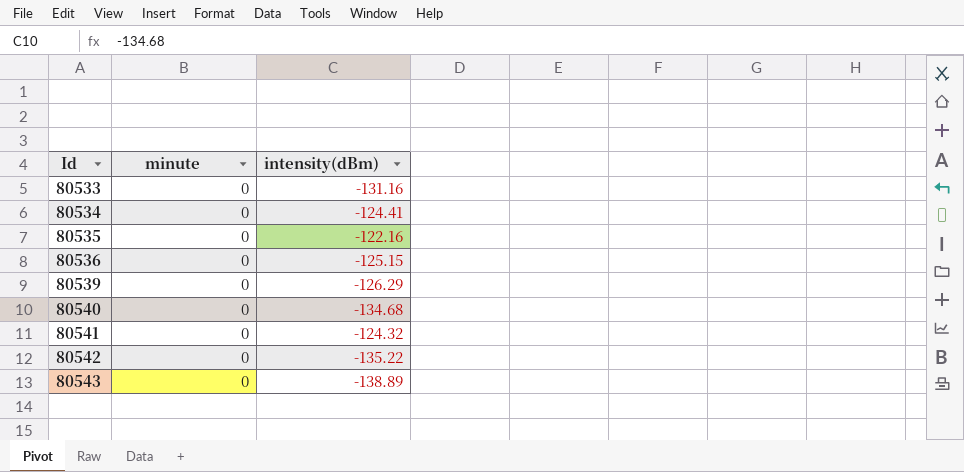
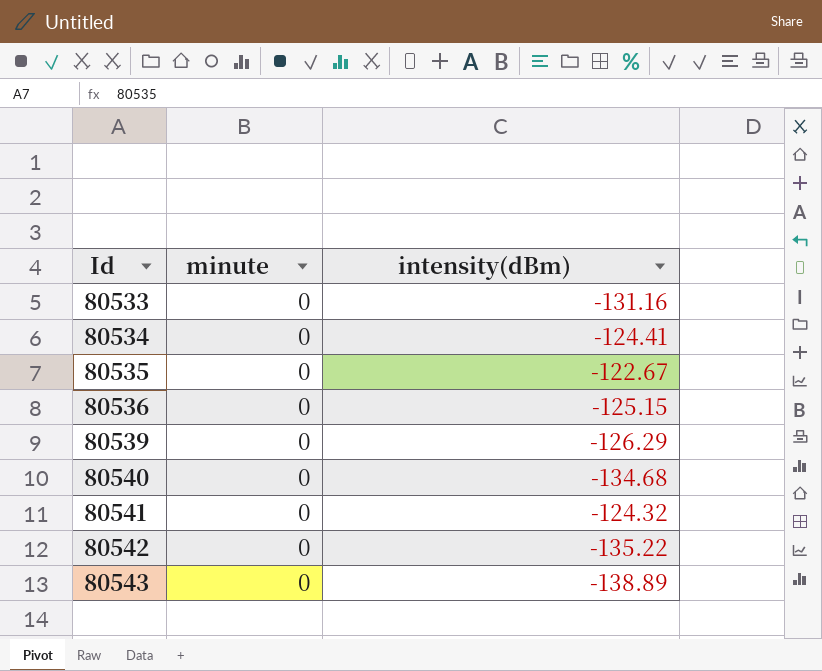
80535 | intensity(dBm): -122.16 -> -122.67

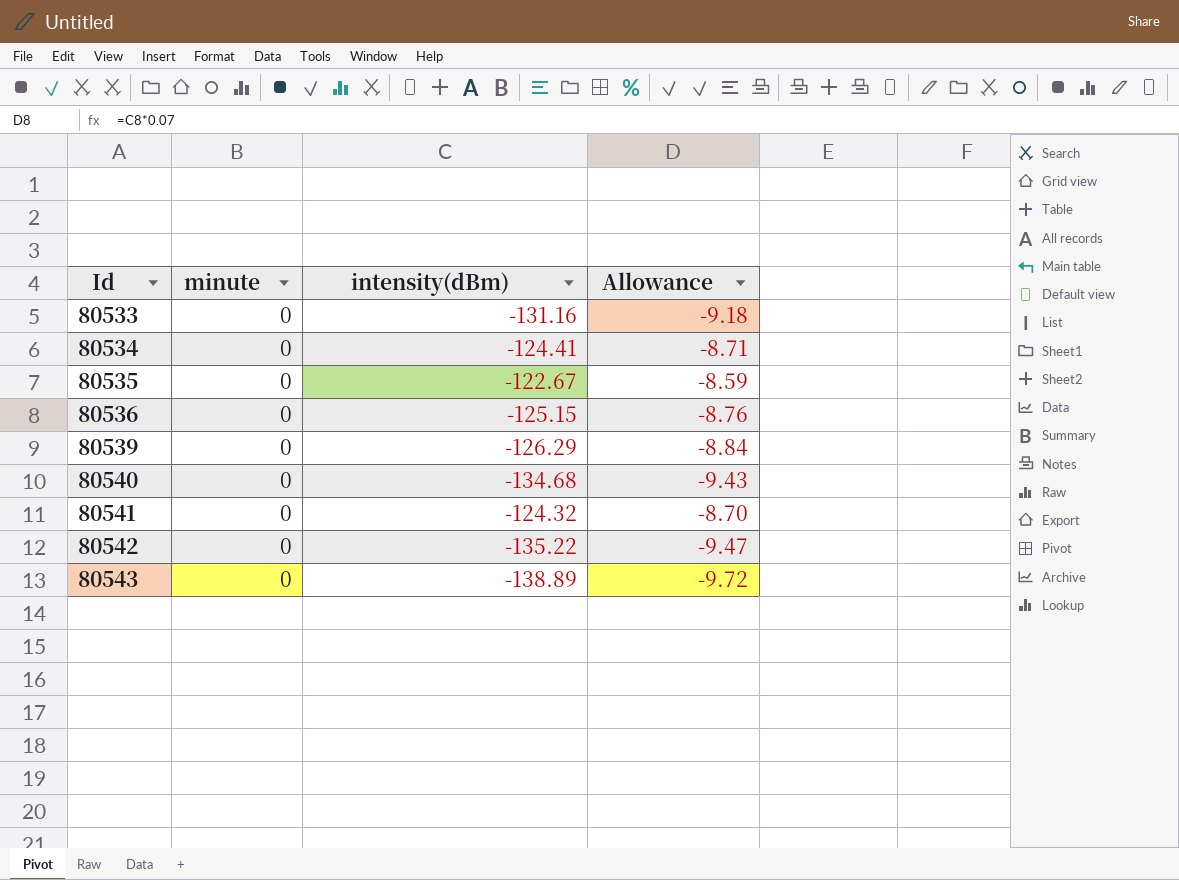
column Allowance | formula: none -> [intensity(dBm)] * 0.07

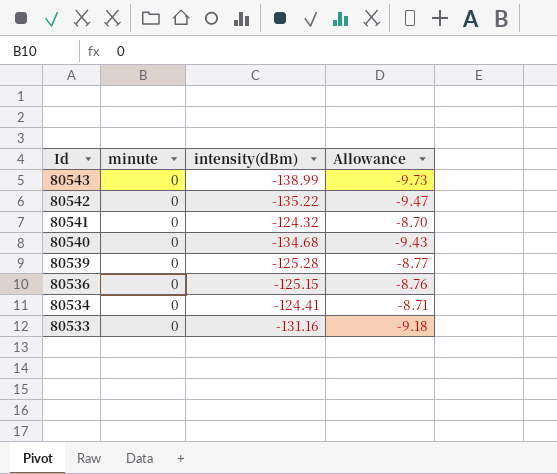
row order: Id ascending -> Id descending
row 80535: 0 | -122.67 | -8.59 -> none
80543 | intensity(dBm): -138.89 -> -138.99
80543 | Allowance: -9.72 -> -9.73
80539 | intensity(dBm): -126.29 -> -125.28
80539 | Allowance: -8.84 -> -8.77

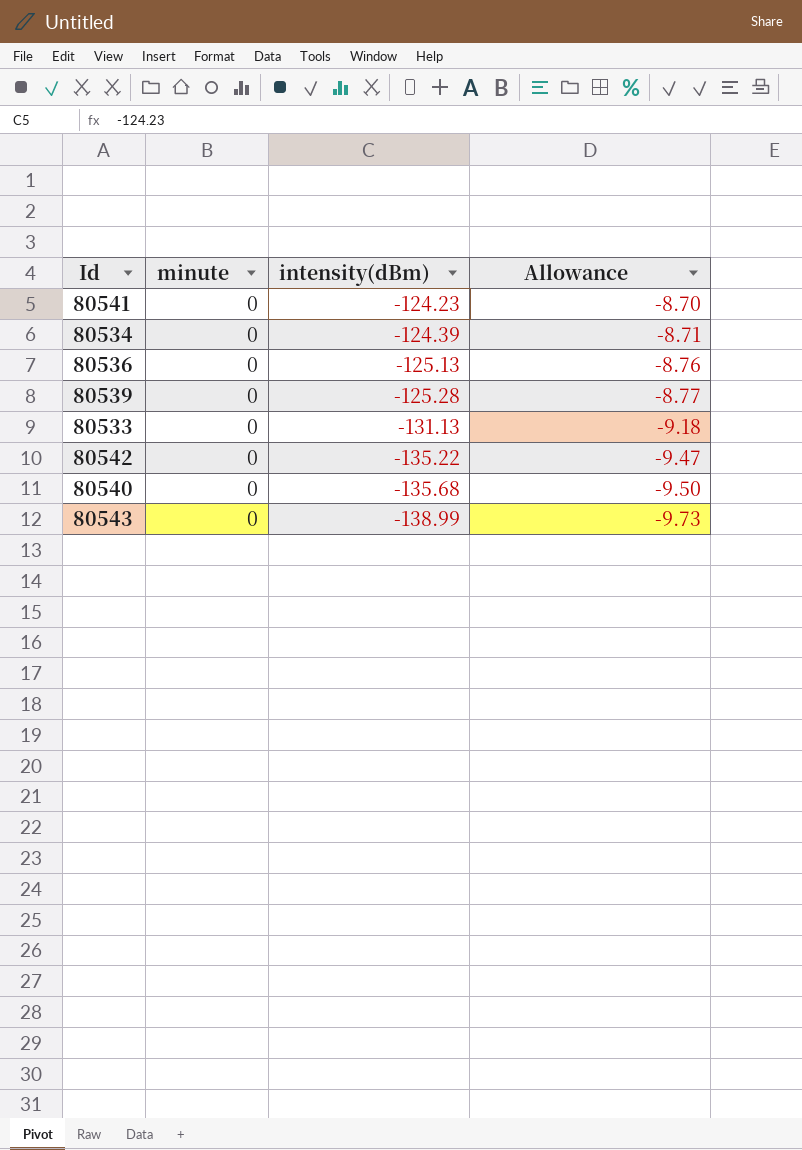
row order: Id descending -> intensity(dBm) descending
80541 | intensity(dBm): -124.32 -> -124.23
80534 | intensity(dBm): -124.41 -> -124.39
80536 | intensity(dBm): -125.15 -> -125.13
80533 | intensity(dBm): -131.16 -> -131.13
80540 | intensity(dBm): -134.68 -> -135.68
80540 | Allowance: -9.43 -> -9.50

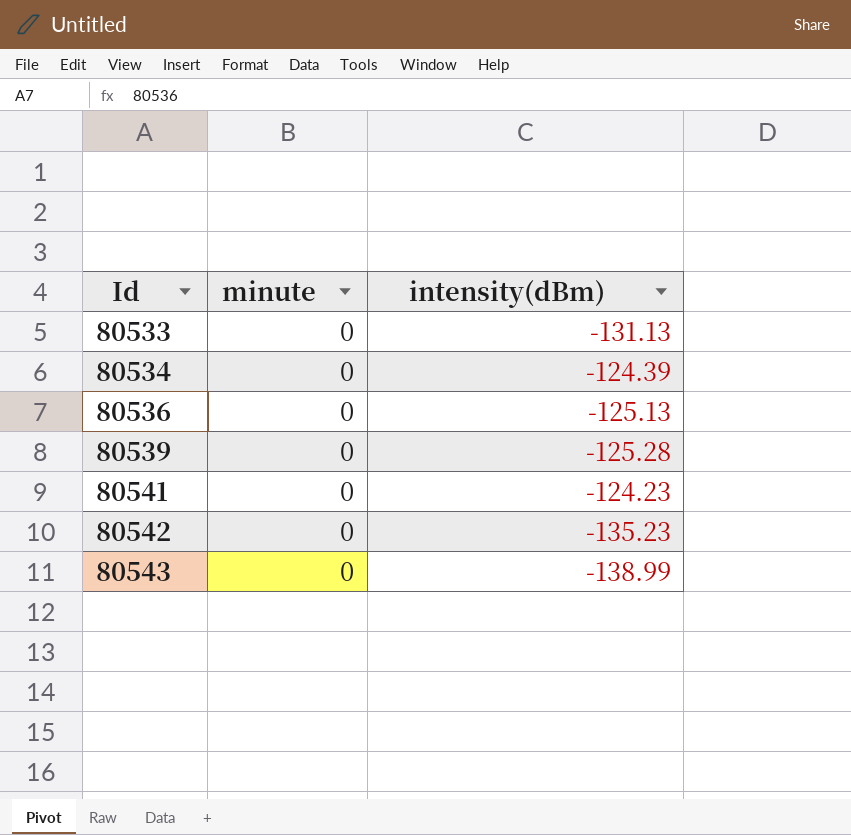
row order: intensity(dBm) descending -> Id ascending
column Allowance | formula: [intensity(dBm)] * 0.07 -> none
row 80540: 0 | -135.68 | -9.50 -> none
80542 | intensity(dBm): -135.22 -> -135.23

